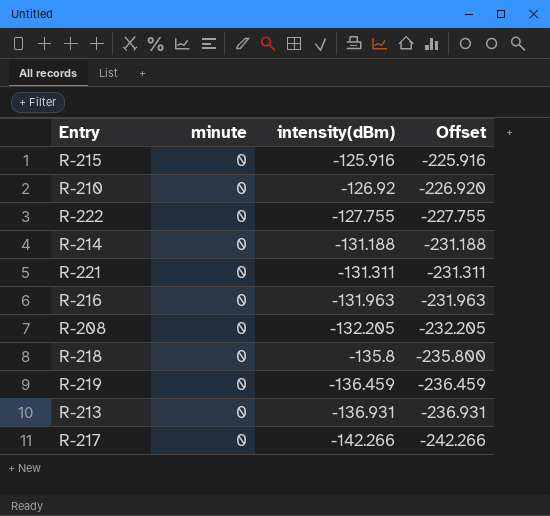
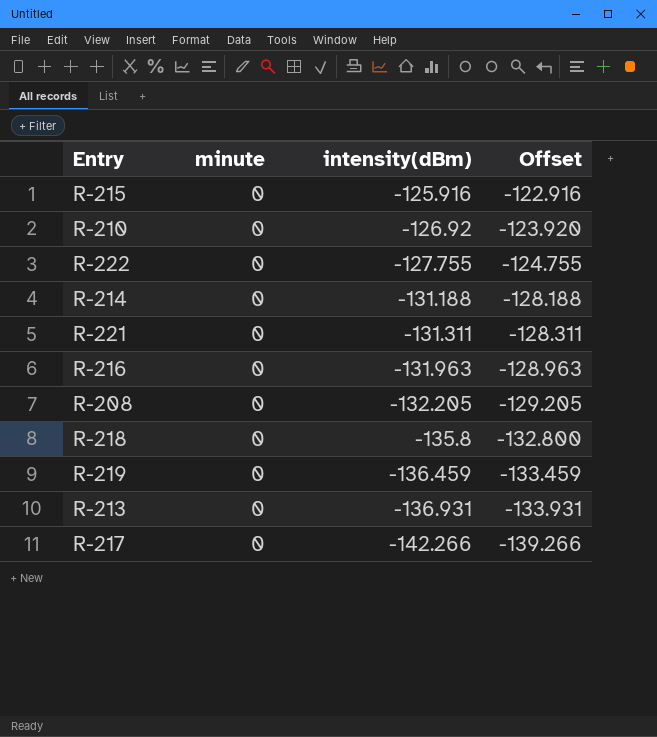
column Offset | formula: [intensity(dBm)] - 100 -> [intensity(dBm)] + 3

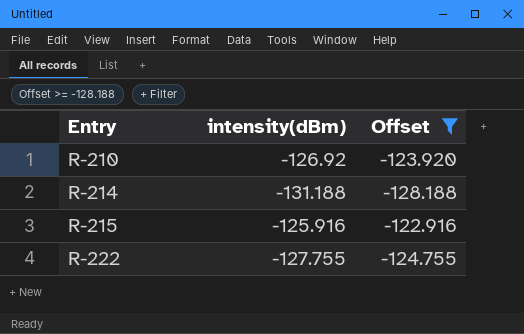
filter: none -> Offset >= -128.188
row order: intensity(dBm) descending -> Entry ascending
column minute | position: 2 -> none

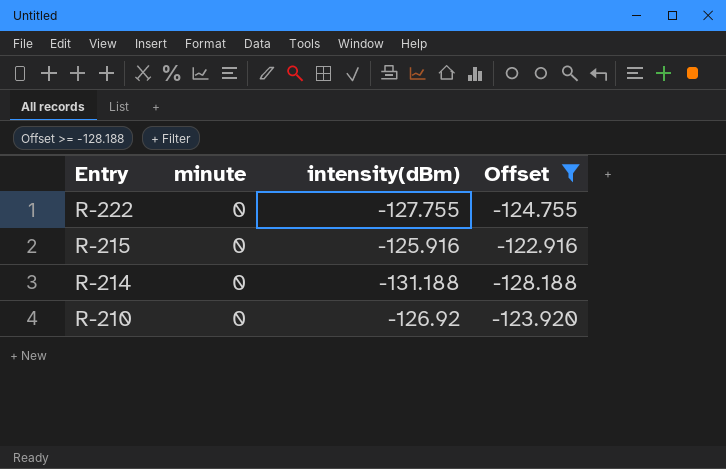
row order: Entry ascending -> Entry descending
column minute | position: none -> 2

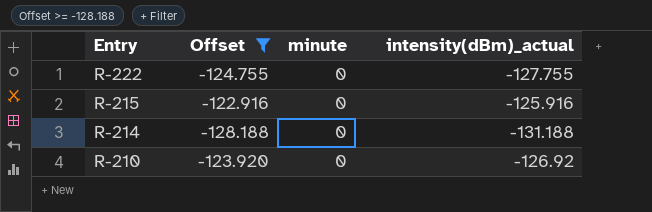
column Offset | position: 4 -> 2
column name: intensity(dBm) -> intensity(dBm)_actual

